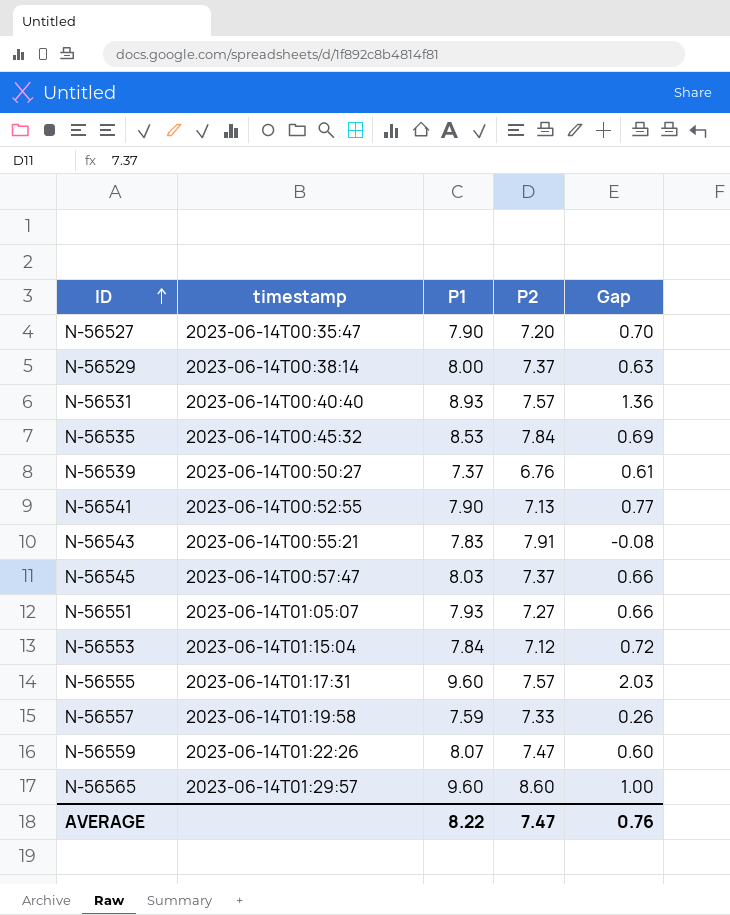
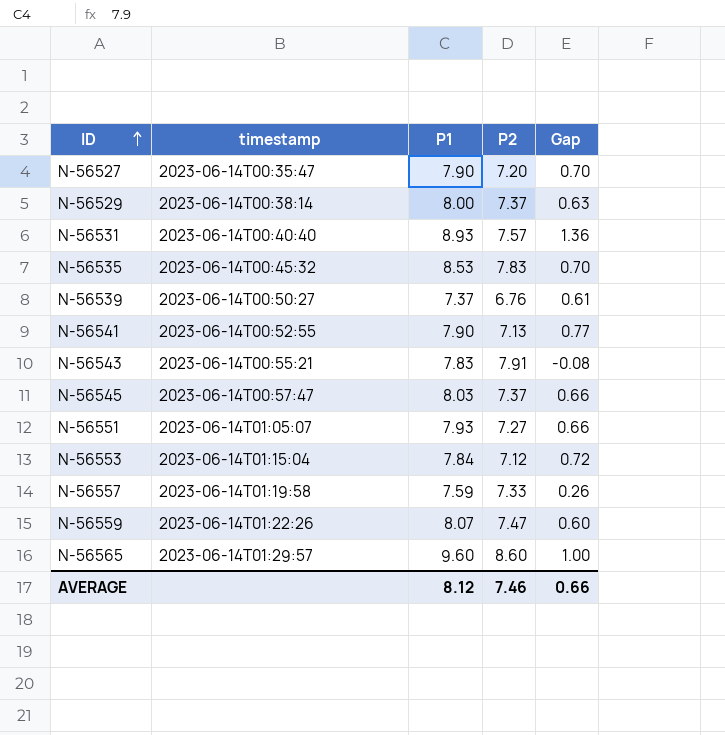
row N-56555: 2023-06-14T01:17:31 | 9.60 | 7.57 | 2.03 -> none
N-56535 | P2: 7.84 -> 7.83
N-56535 | Gap: 0.69 -> 0.70
AVERAGE | P1: 8.22 -> 8.12
AVERAGE | P2: 7.47 -> 7.46
AVERAGE | Gap: 0.76 -> 0.66

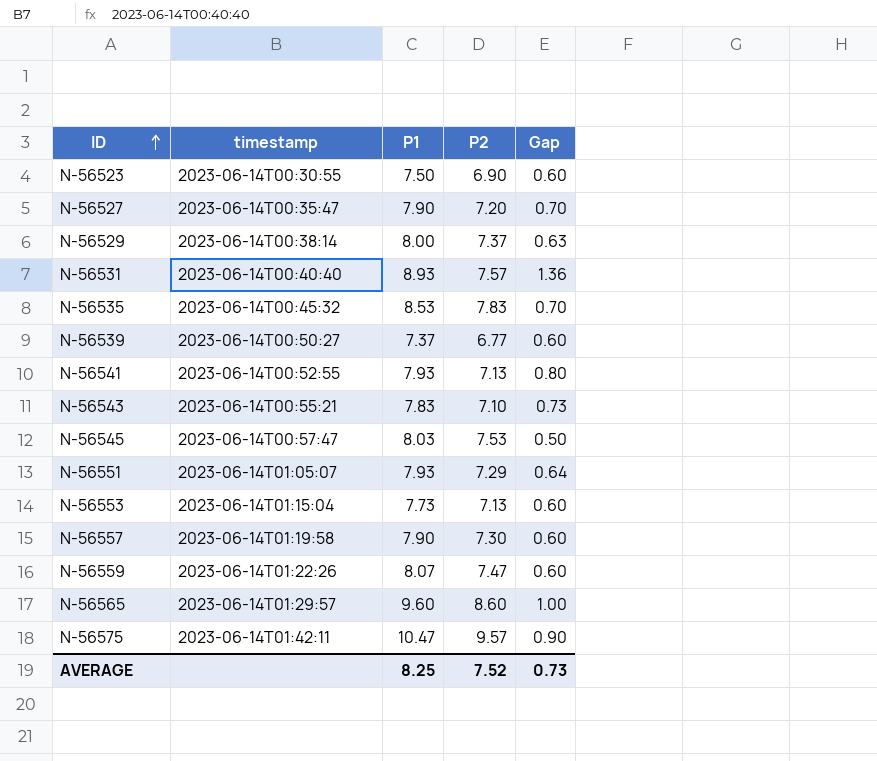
row N-56523: none -> 2023-06-14T00:30:55 | 7.50 | 6.90 | 0.60
N-56539 | P2: 6.76 -> 6.77
N-56539 | Gap: 0.61 -> 0.60
N-56541 | P1: 7.90 -> 7.93
N-56541 | Gap: 0.77 -> 0.80
N-56543 | P2: 7.91 -> 7.10
N-56543 | Gap: -0.08 -> 0.73
N-56545 | P2: 7.37 -> 7.53
N-56545 | Gap: 0.66 -> 0.50
N-56551 | P2: 7.27 -> 7.29
N-56551 | Gap: 0.66 -> 0.64
N-56553 | P1: 7.84 -> 7.73
N-56553 | P2: 7.12 -> 7.13
N-56553 | Gap: 0.72 -> 0.60
N-56557 | P1: 7.59 -> 7.90
N-56557 | P2: 7.33 -> 7.30
N-56557 | Gap: 0.26 -> 0.60
row N-56575: none -> 2023-06-14T01:42:11 | 10.47 | 9.57 | 0.90
AVERAGE | P1: 8.12 -> 8.25
AVERAGE | P2: 7.46 -> 7.52
AVERAGE | Gap: 0.66 -> 0.73

